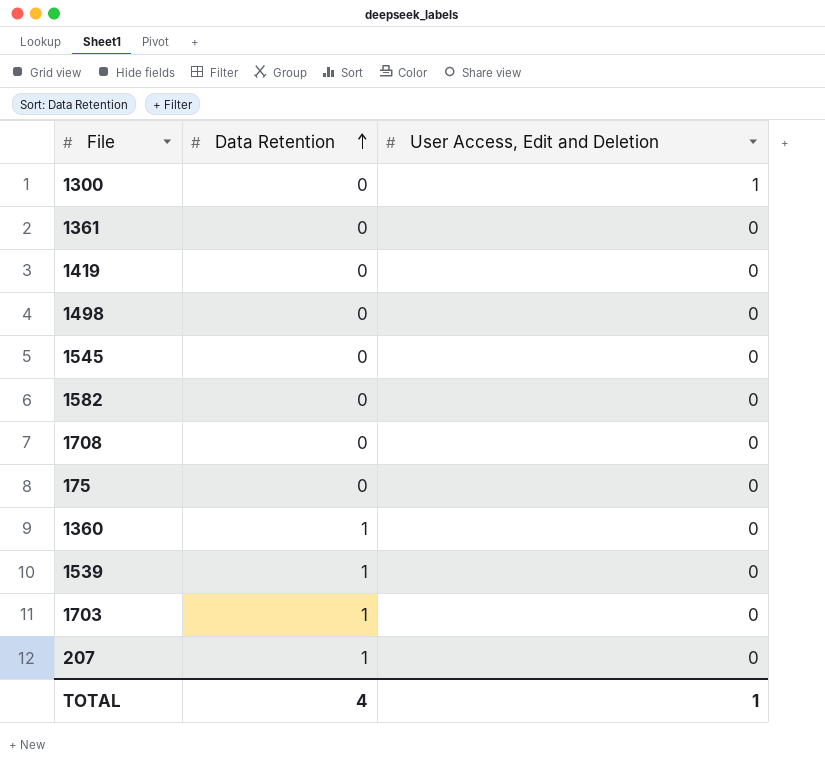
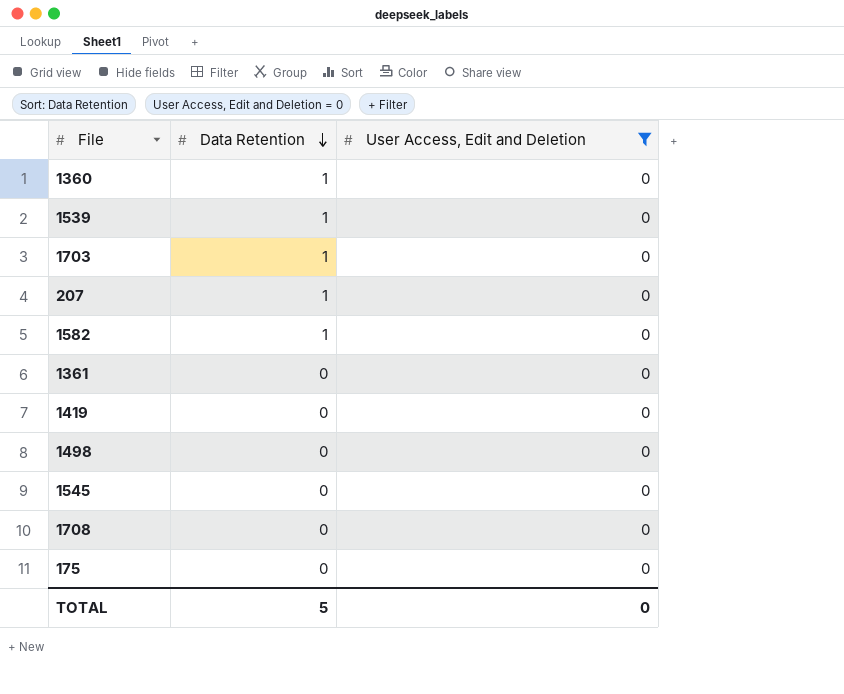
filter: none -> User Access, Edit and Deletion = 0
row order: Data Retention ascending -> Data Retention descending
1582 | Data Retention: 0 -> 1
TOTAL | Data Retention: 4 -> 5
TOTAL | User Access, Edit and Deletion: 1 -> 0

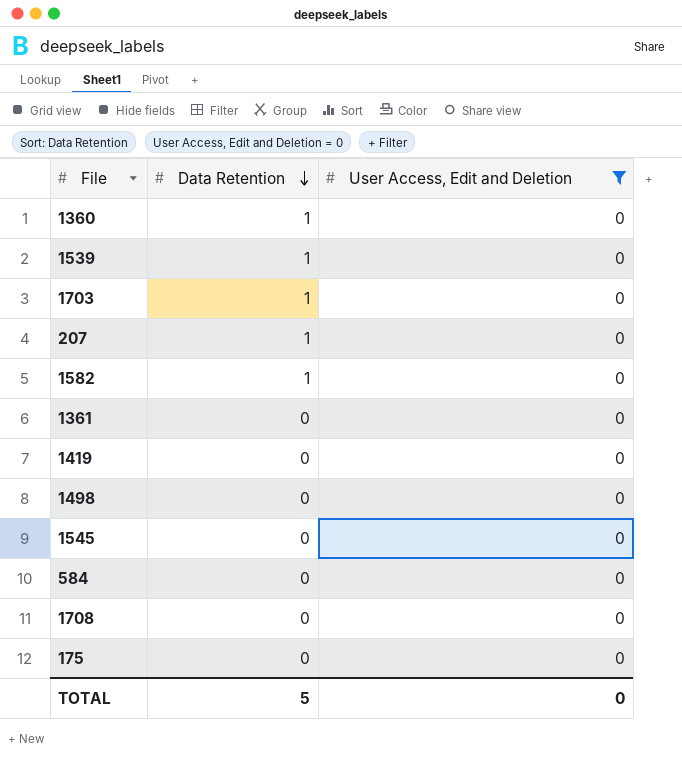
row 584: none -> 0 | 0

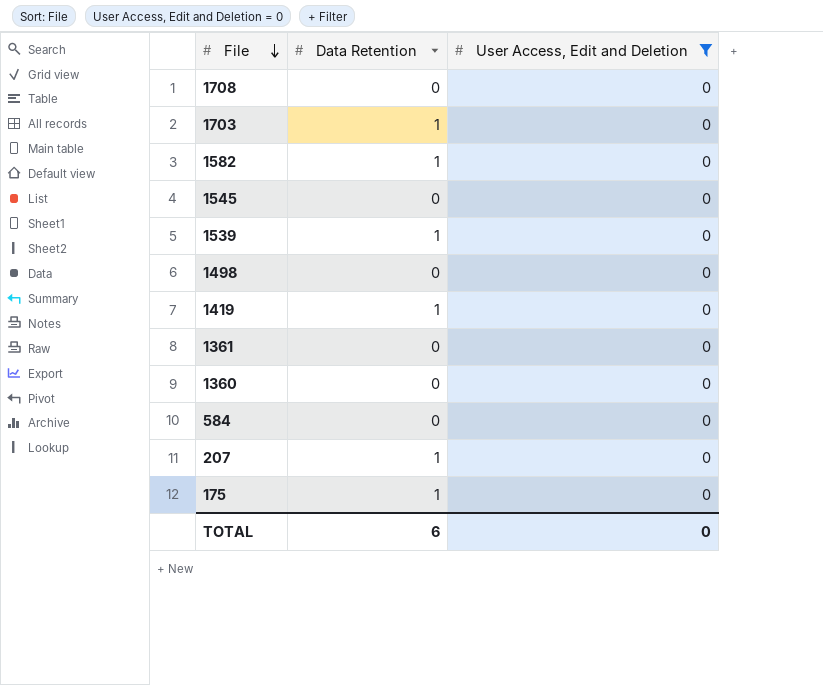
row order: Data Retention descending -> File descending
1419 | Data Retention: 0 -> 1
1360 | Data Retention: 1 -> 0
175 | Data Retention: 0 -> 1
TOTAL | Data Retention: 5 -> 6

